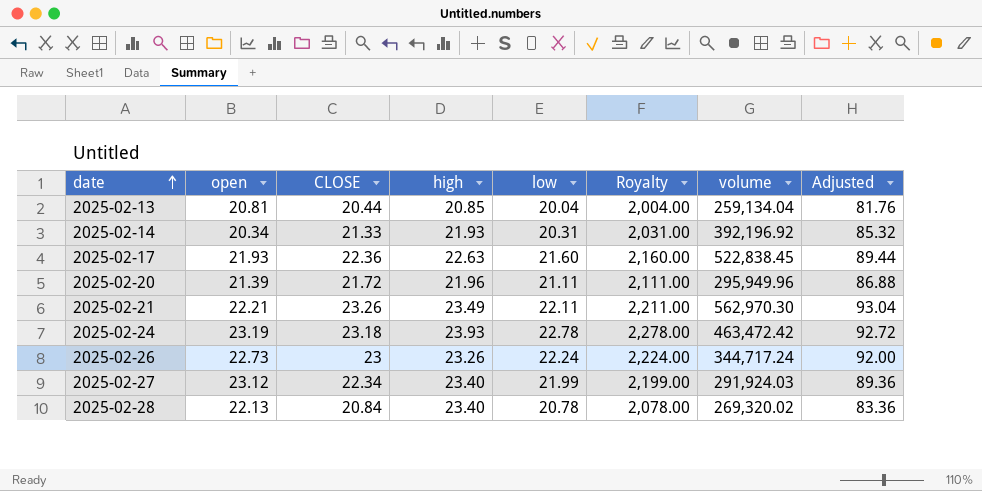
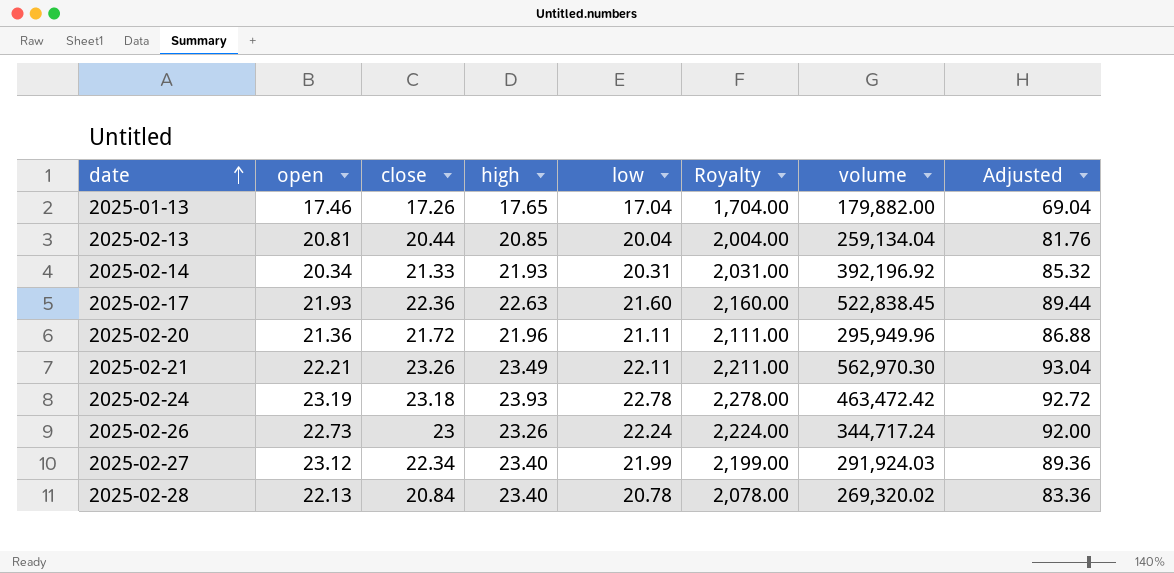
column name: CLOSE -> close
row 2025-01-13: none -> 17.46 | 17.26 | 17.65 | 17.04 | 1,704.00 | 179,882.00 | 69.04
2025-02-20 | open: 21.39 -> 21.36

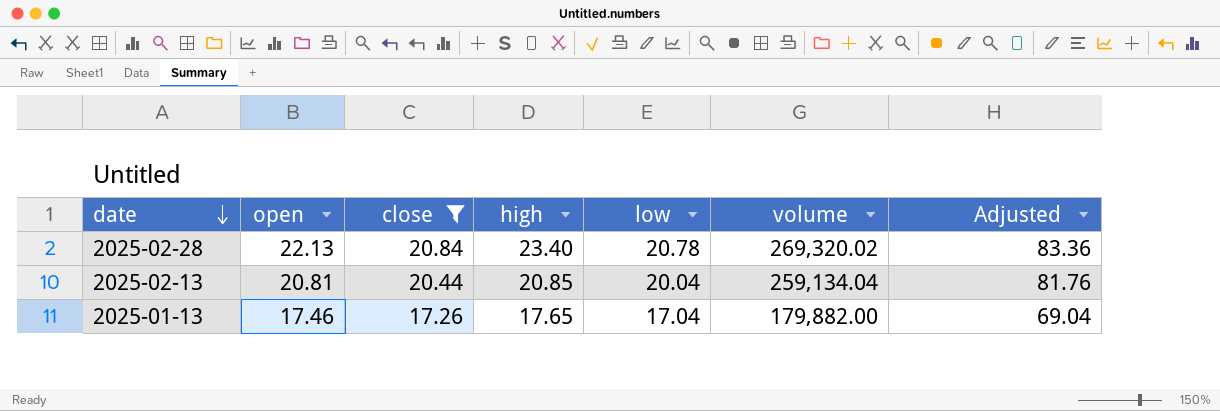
filter: none -> close <= 20.84
row order: date ascending -> date descending
column Royalty | formula: [low] * 100 -> none

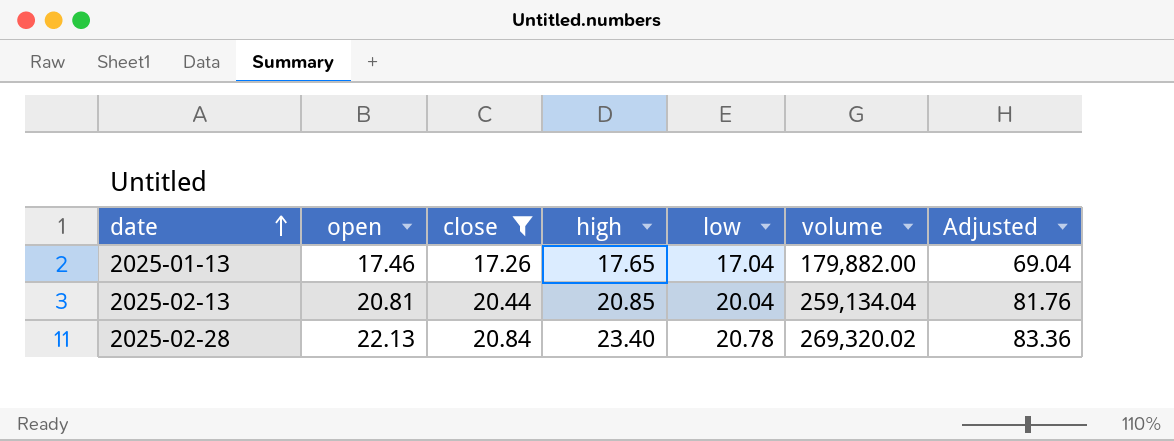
row order: date descending -> date ascending

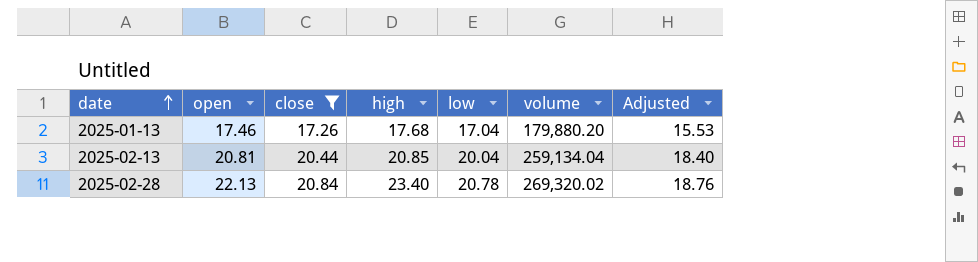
column Adjusted | formula: [close] * 4 -> [close] * 0.9
2025-01-13 | high: 17.65 -> 17.68
2025-01-13 | volume: 179,882.00 -> 179,880.20

